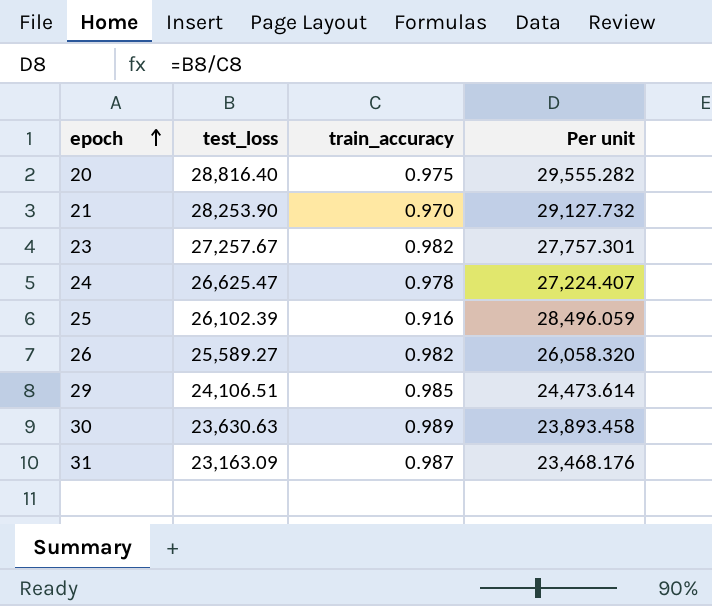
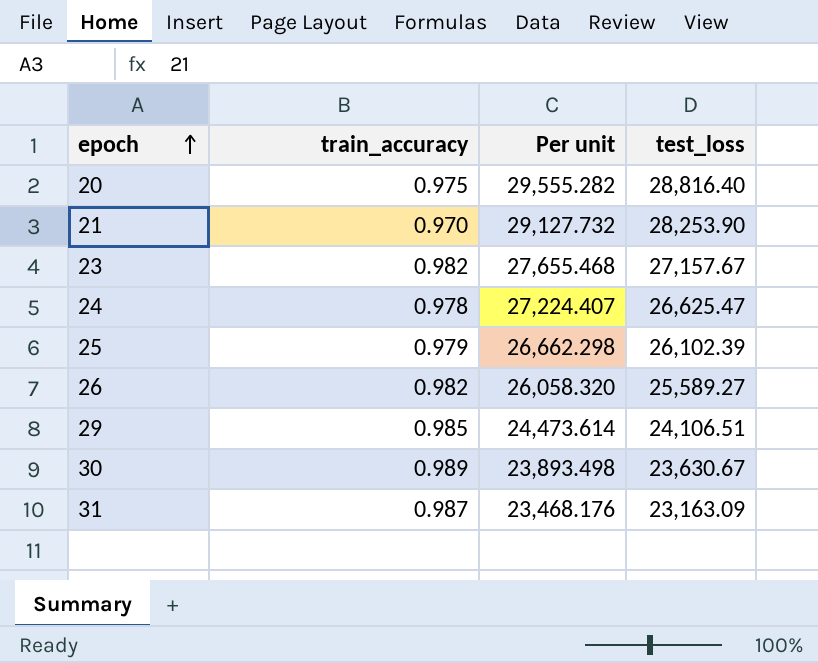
column test_loss | position: 2 -> 4
23 | Per unit: 27,757.301 -> 27,655.468
23 | test_loss: 27,257.67 -> 27,157.67
25 | train_accuracy: 0.916 -> 0.979
25 | Per unit: 28,496.059 -> 26,662.298
30 | Per unit: 23,893.458 -> 23,893.498
30 | test_loss: 23,630.63 -> 23,630.67

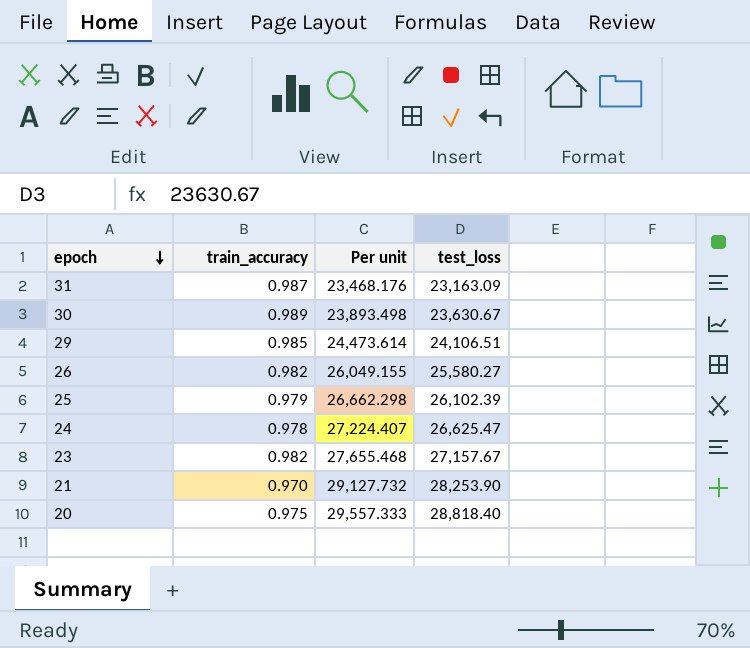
row order: epoch ascending -> epoch descending
26 | Per unit: 26,058.320 -> 26,049.155
26 | test_loss: 25,589.27 -> 25,580.27
20 | Per unit: 29,555.282 -> 29,557.333
20 | test_loss: 28,816.40 -> 28,818.40

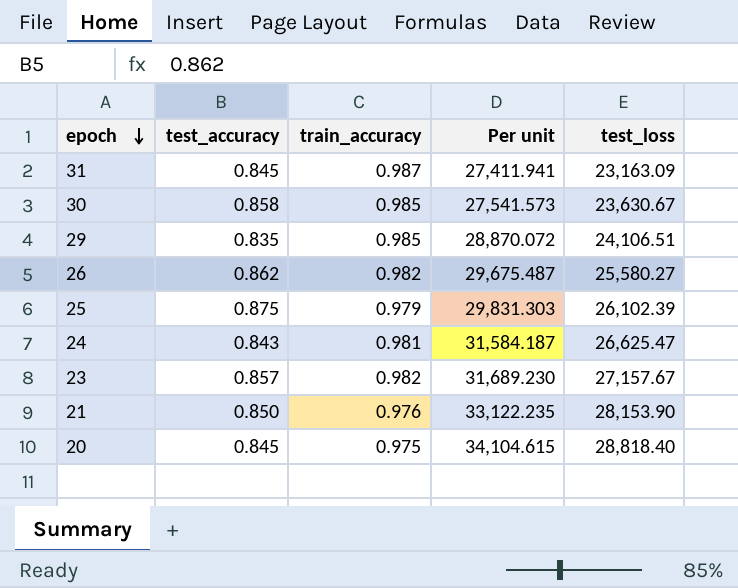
column test_accuracy | position: none -> 2
column Per unit | formula: [test_loss] / [train_accuracy] -> [test_loss] / [test_accuracy]
30 | train_accuracy: 0.989 -> 0.985
24 | train_accuracy: 0.978 -> 0.981
21 | train_accuracy: 0.970 -> 0.976
21 | test_loss: 28,253.90 -> 28,153.90

